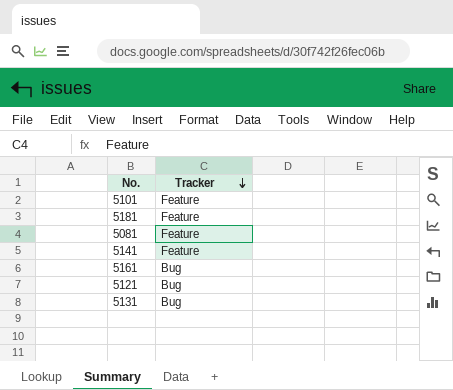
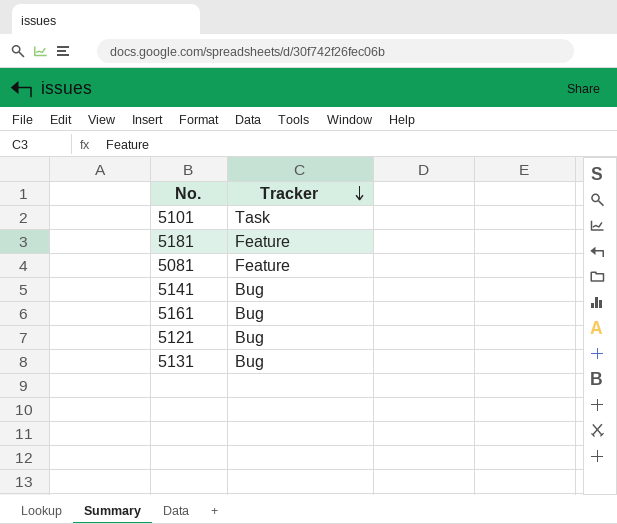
5101 | Tracker: Feature -> Task
5141 | Tracker: Feature -> Bug

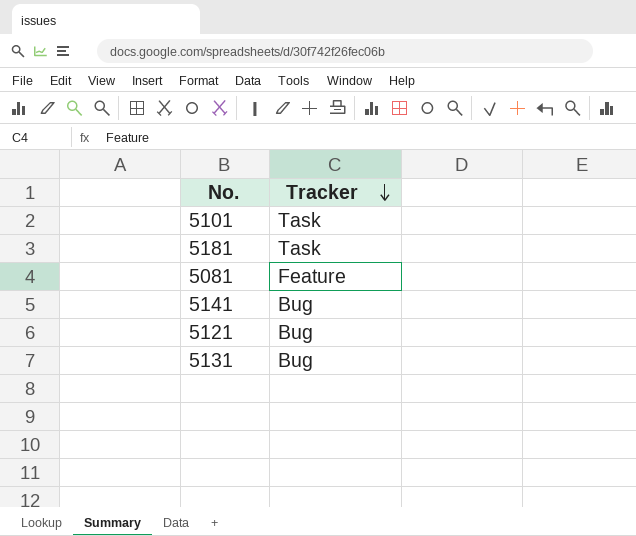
row 5161: Bug -> none
5181 | Tracker: Feature -> Task

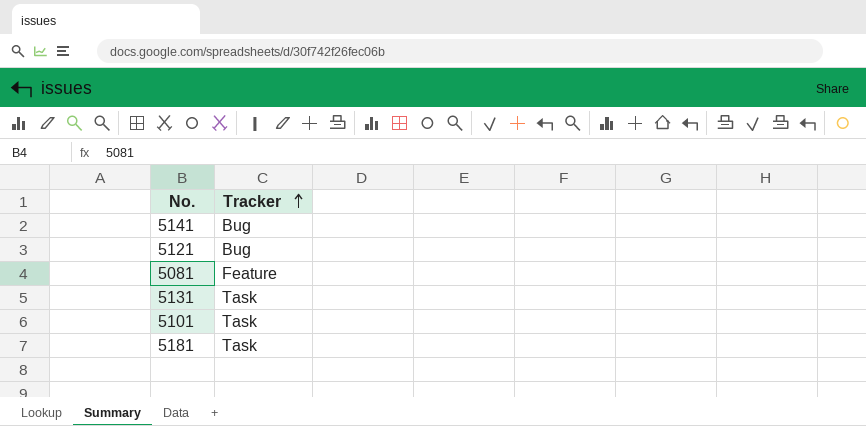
row order: Tracker descending -> Tracker ascending
5131 | Tracker: Bug -> Task

